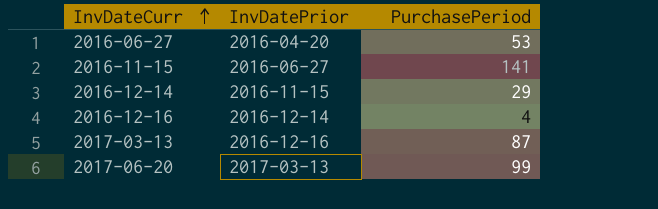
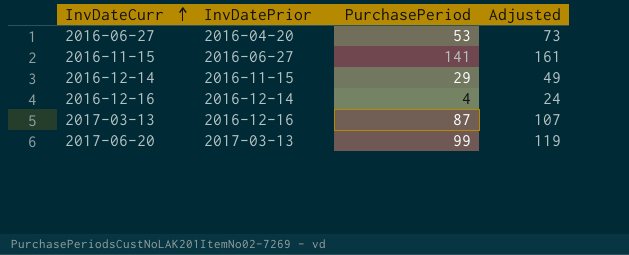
column Adjusted | formula: none -> [PurchasePeriod] + 20

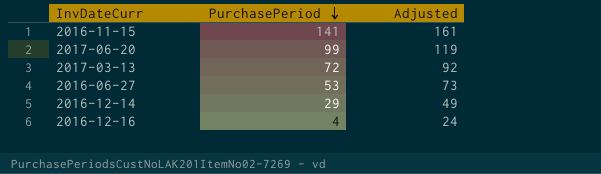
row order: InvDateCurr ascending -> PurchasePeriod descending
column InvDatePrior | position: 2 -> none
2017-03-13 | PurchasePeriod: 87 -> 72
2017-03-13 | Adjusted: 107 -> 92

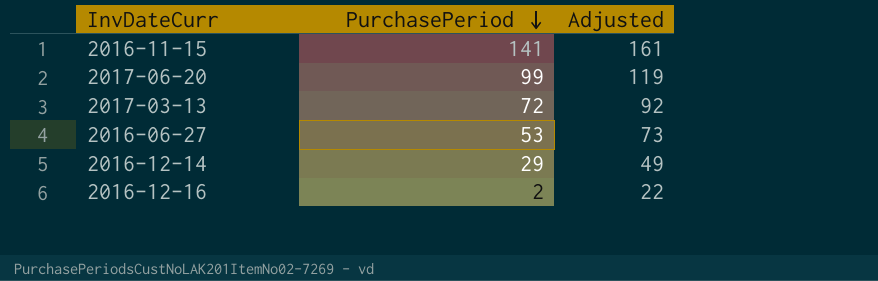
2016-12-16 | PurchasePeriod: 4 -> 2
2016-12-16 | Adjusted: 24 -> 22

